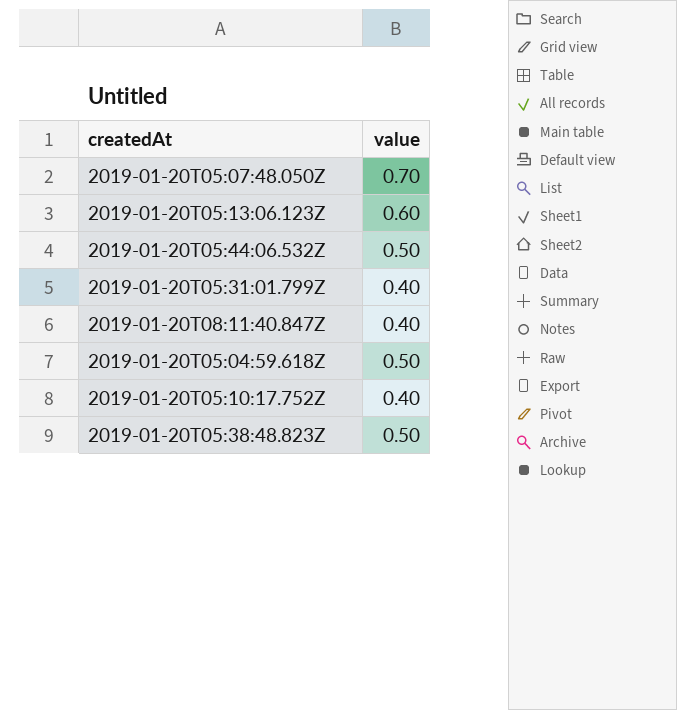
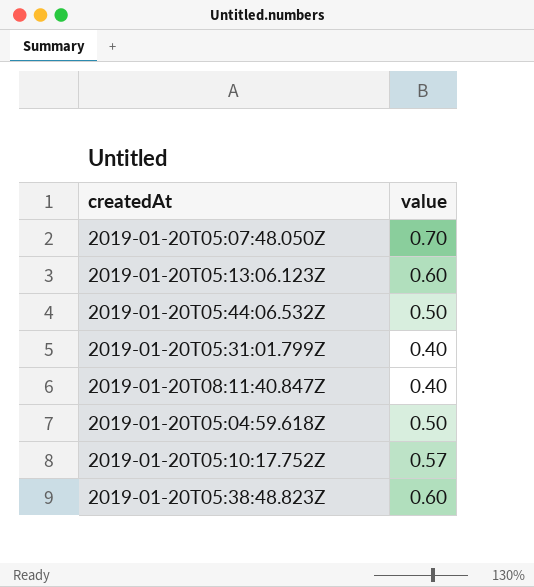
2019-01-20T05:10:17.752Z | value: 0.40 -> 0.57
2019-01-20T05:38:48.823Z | value: 0.50 -> 0.60

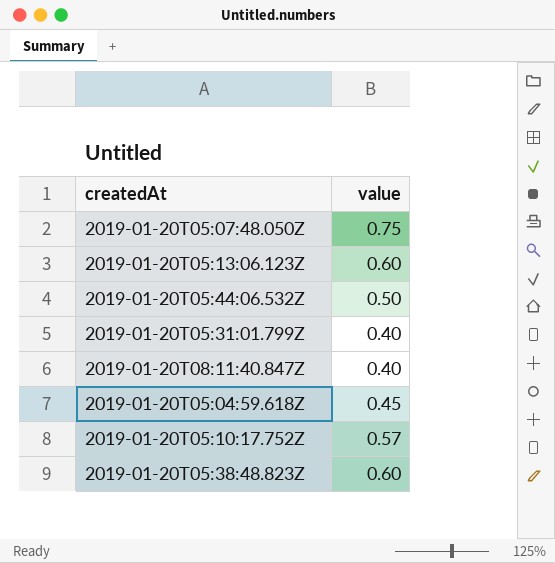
2019-01-20T05:07:48.050Z | value: 0.70 -> 0.75
2019-01-20T05:04:59.618Z | value: 0.50 -> 0.45

